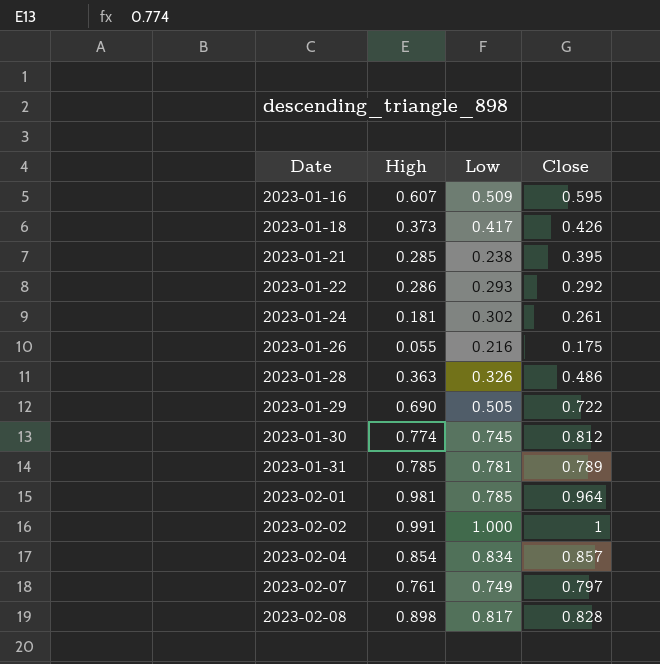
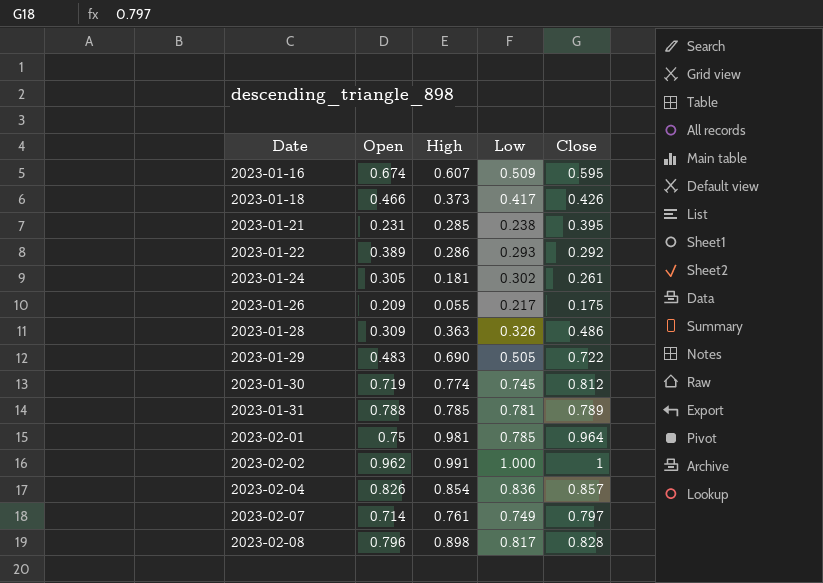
column Open | position: none -> 2
2023-01-26 | Low: 0.216 -> 0.217
2023-02-04 | Low: 0.834 -> 0.836

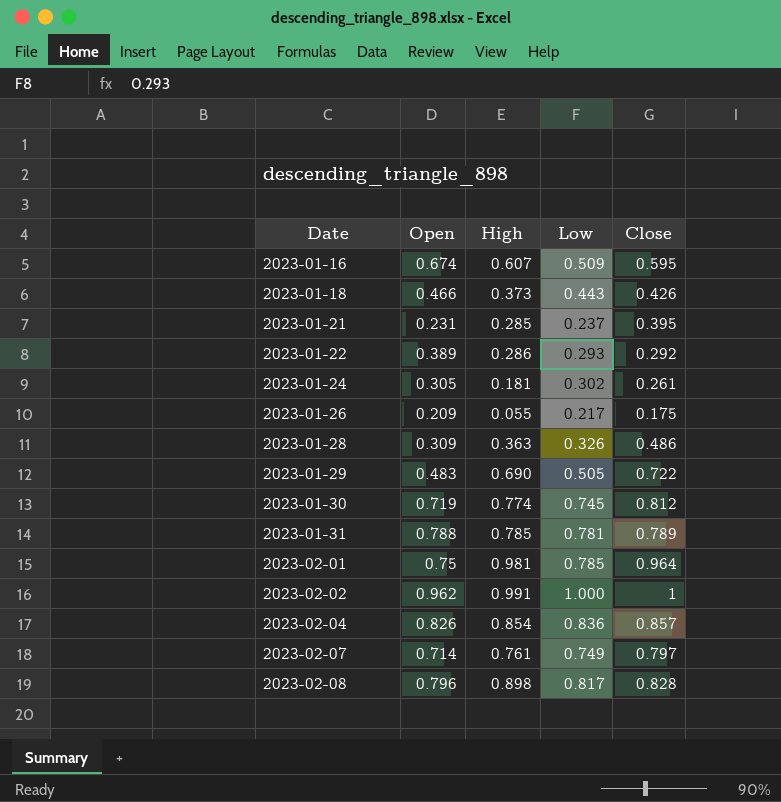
2023-01-18 | Low: 0.417 -> 0.443
2023-01-21 | Low: 0.238 -> 0.237

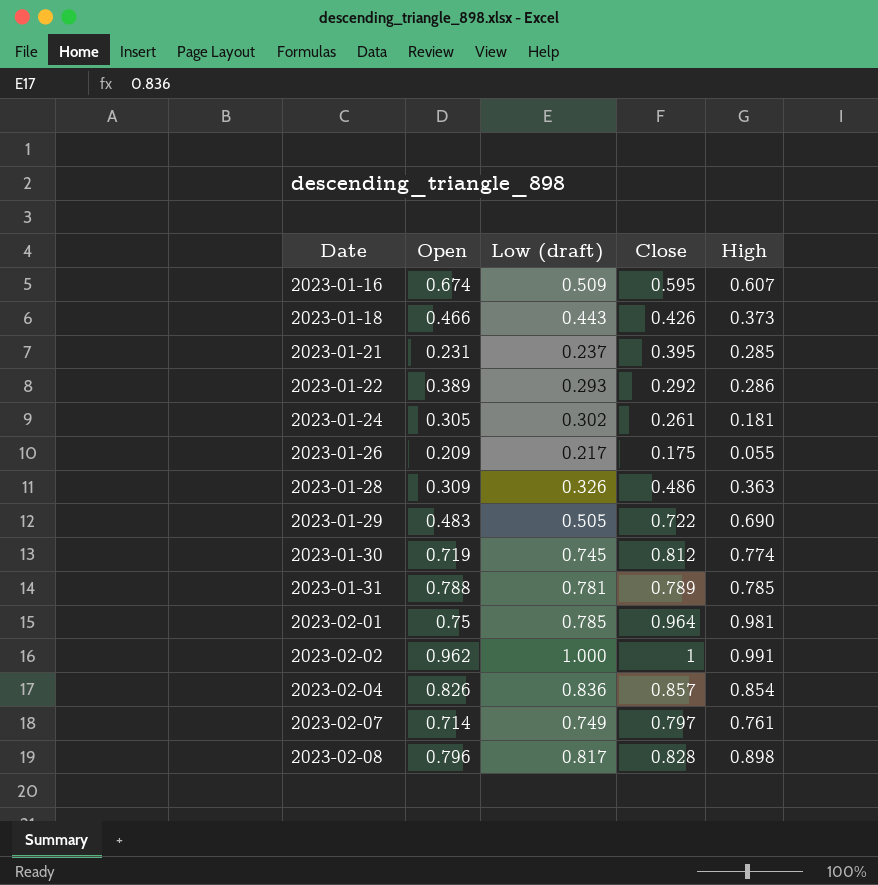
column name: Low -> Low (draft)
column High | position: 3 -> 5

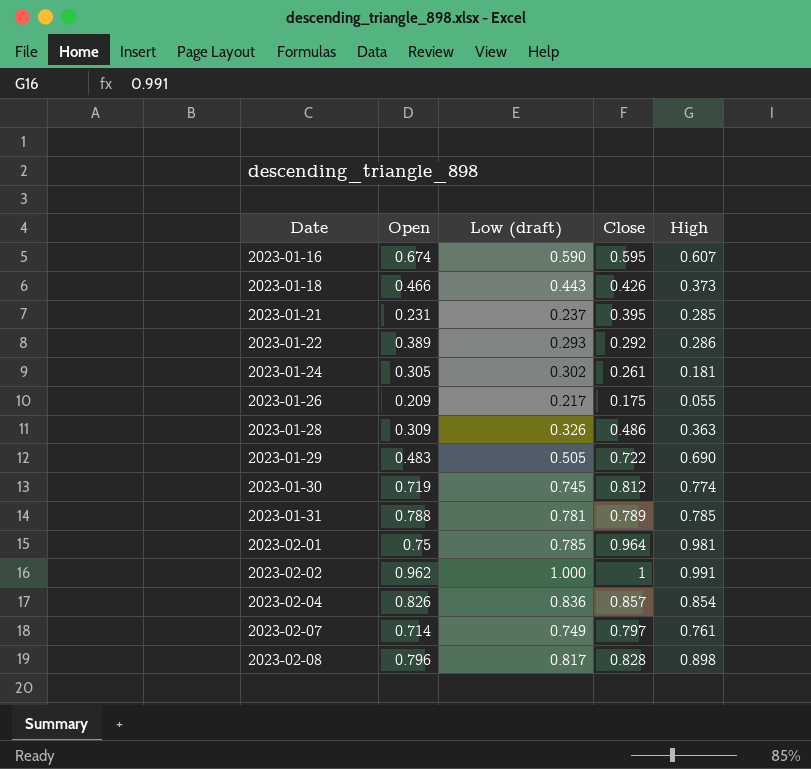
2023-01-16 | Low (draft): 0.509 -> 0.590

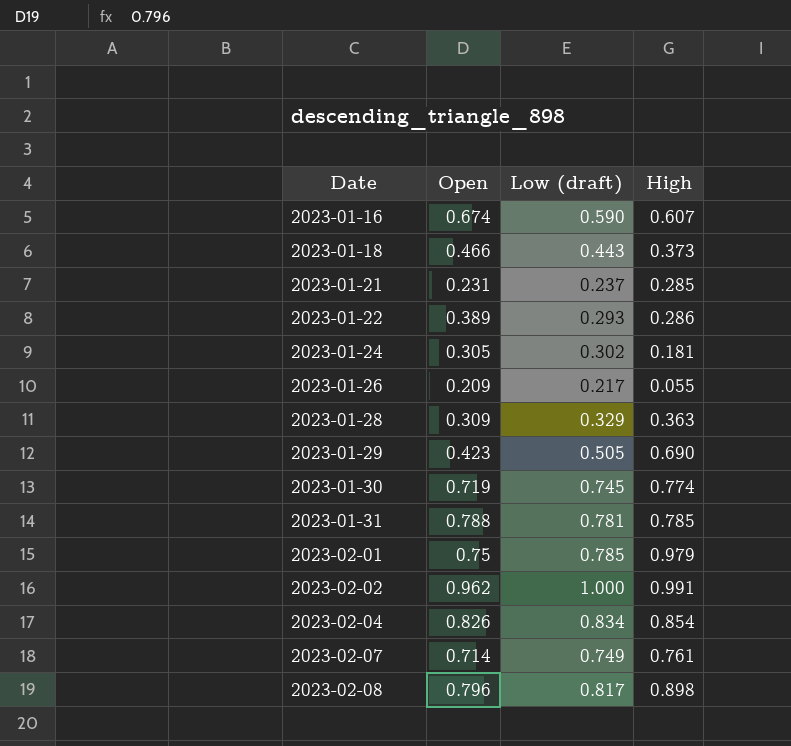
column Close | position: 4 -> none
2023-01-28 | Low (draft): 0.326 -> 0.329
2023-01-29 | Open: 0.483 -> 0.423
2023-02-01 | High: 0.981 -> 0.979
2023-02-04 | Low (draft): 0.836 -> 0.834

